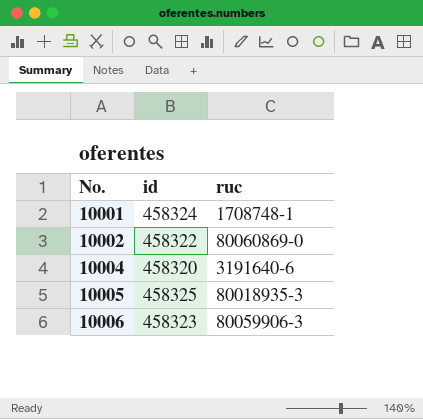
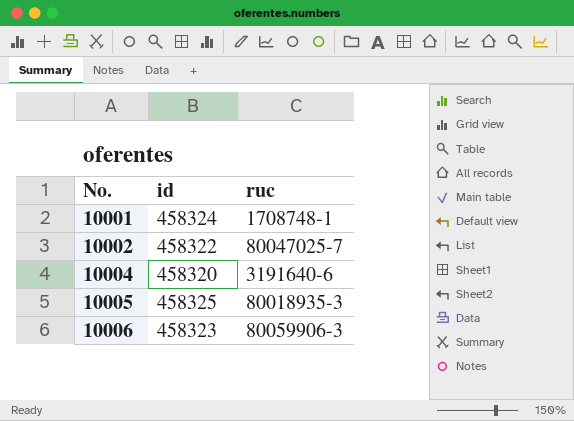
10002 | ruc: 80060869-0 -> 80047025-7

